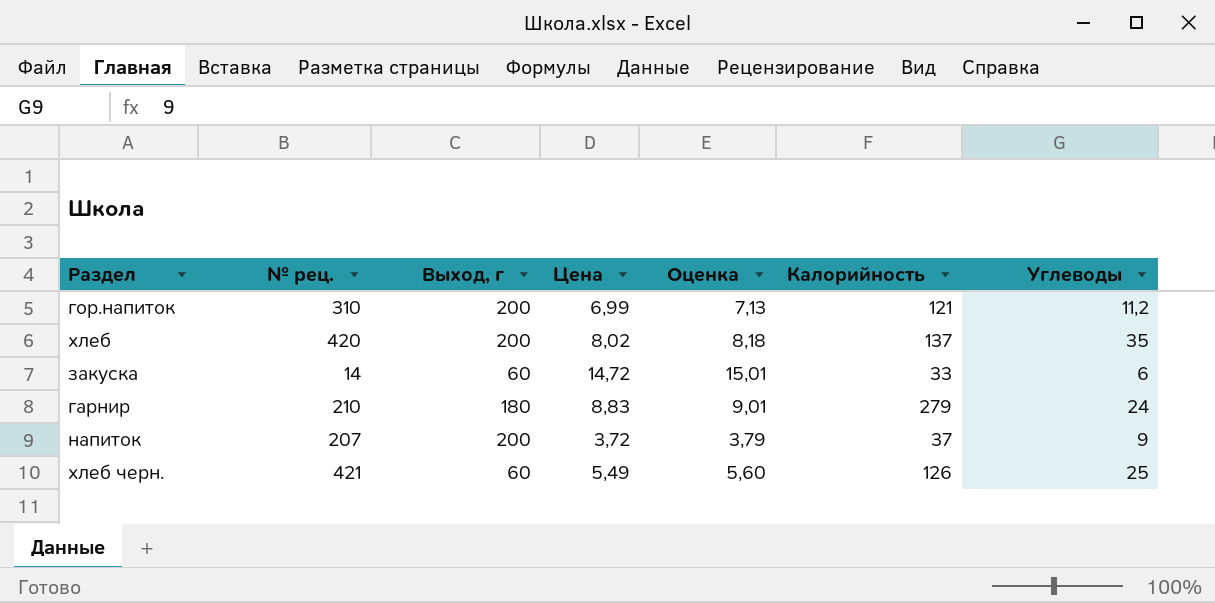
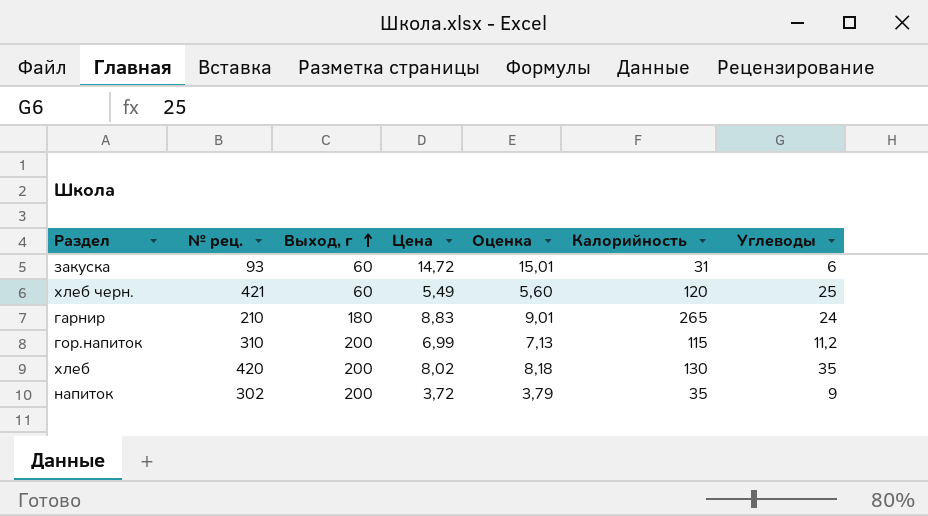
row order: none -> Выход, г ascending
закуска | № рец.: 14 -> 93
закуска | Калорийность: 33 -> 31
хлеб черн. | Калорийность: 126 -> 120
гарнир | Калорийность: 279 -> 265
гор.напиток | Калорийность: 121 -> 115
хлеб | Калорийность: 137 -> 130
напиток | № рец.: 207 -> 302
напиток | Калорийность: 37 -> 35

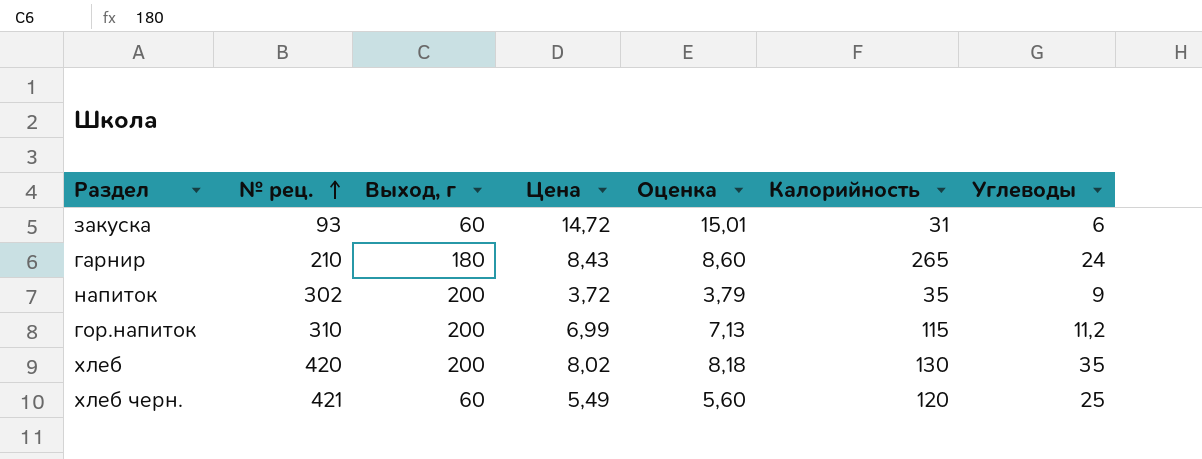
row order: Выход, г ascending -> № рец. ascending
гарнир | Цена: 8,83 -> 8,43
гарнир | Оценка: 9,01 -> 8,60

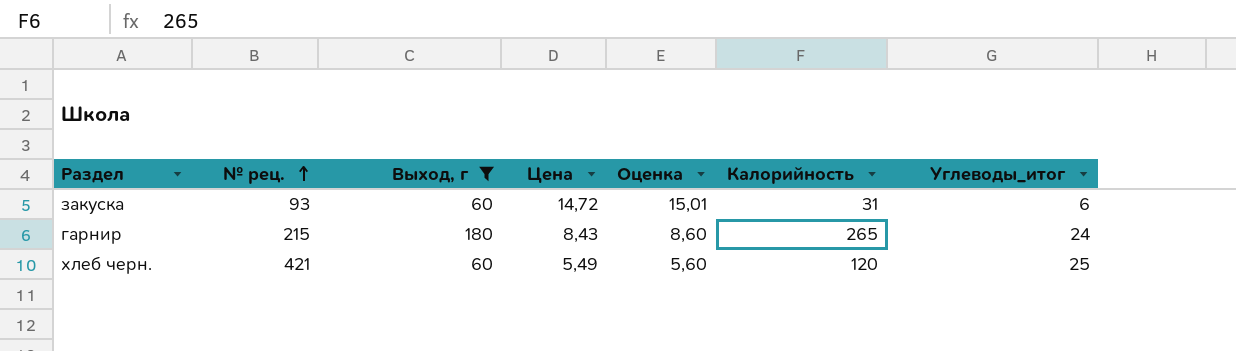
filter: none -> Выход, г != 200
column name: Углеводы -> Углеводы_итог
гарнир | № рец.: 210 -> 215

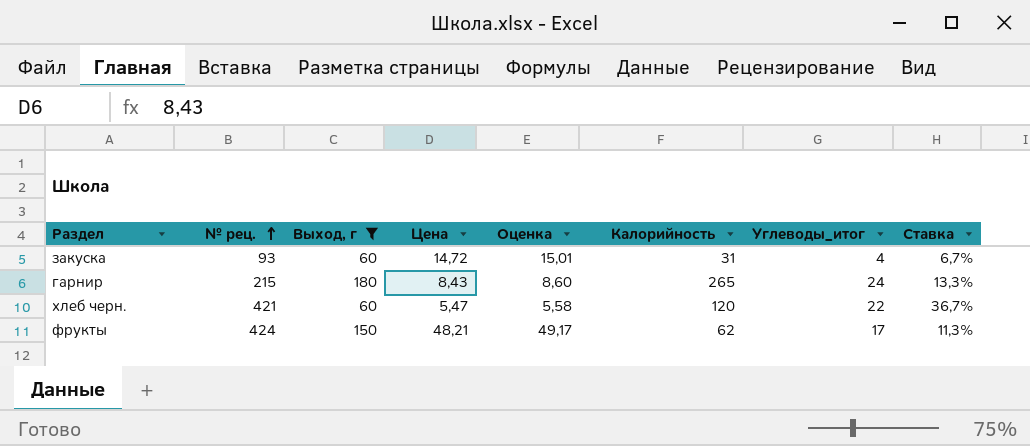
column Ставка | formula: none -> [Углеводы_итог] / [Выход, г]
закуска | Углеводы_итог: 6 -> 4
хлеб черн. | Цена: 5,49 -> 5,47
хлеб черн. | Оценка: 5,60 -> 5,58
хлеб черн. | Углеводы_итог: 25 -> 22
row фрукты: none -> 424 | 150 | 48,21 | 49,17 | 62 | 17 | 11,3%

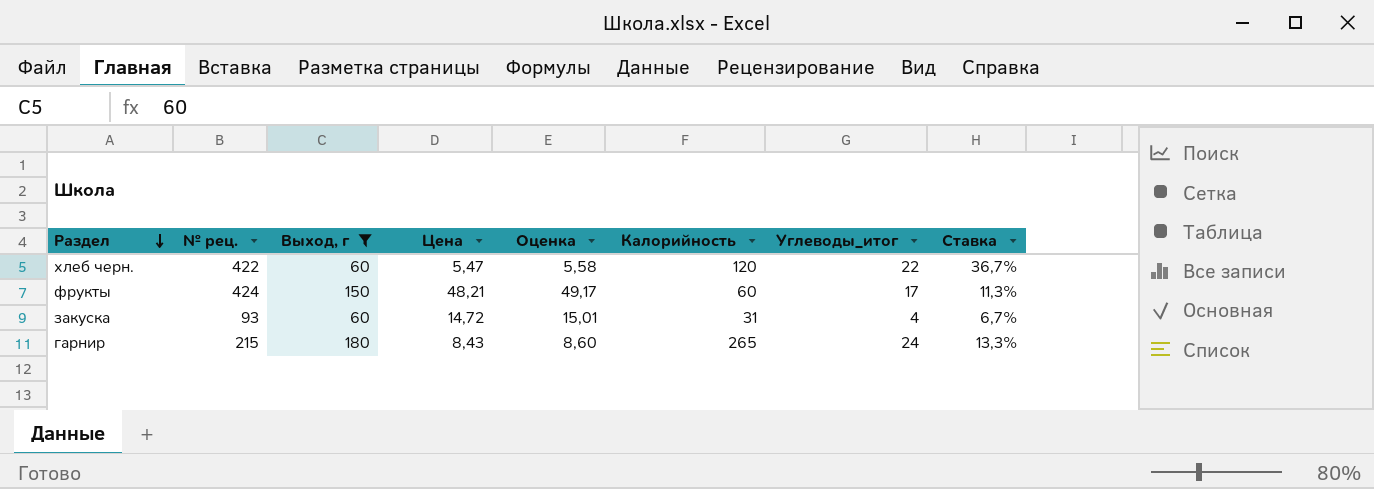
row order: № рец. ascending -> Раздел descending
хлеб черн. | № рец.: 421 -> 422
фрукты | Калорийность: 62 -> 60

